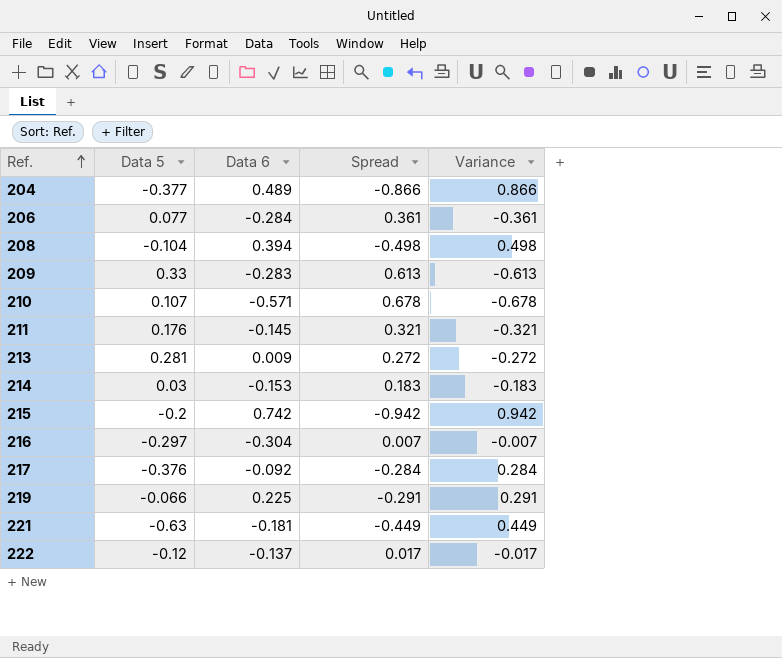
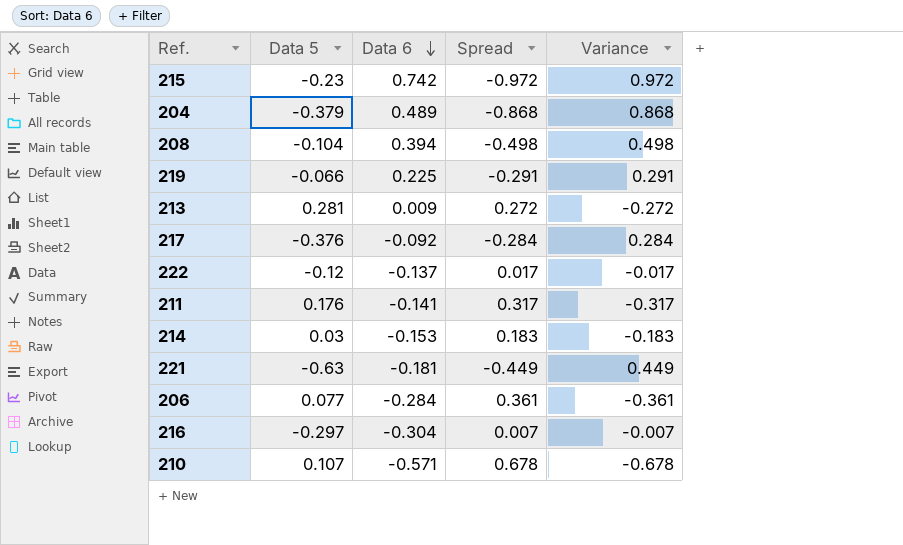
row order: Ref. ascending -> Data 6 descending
row 209: 0.33 | -0.283 | 0.613 | -0.613 -> none
215 | Data 5: -0.2 -> -0.23
215 | Spread: -0.942 -> -0.972
215 | Variance: 0.942 -> 0.972
204 | Data 5: -0.377 -> -0.379
204 | Spread: -0.866 -> -0.868
204 | Variance: 0.866 -> 0.868
211 | Data 6: -0.145 -> -0.141
211 | Spread: 0.321 -> 0.317
211 | Variance: -0.321 -> -0.317

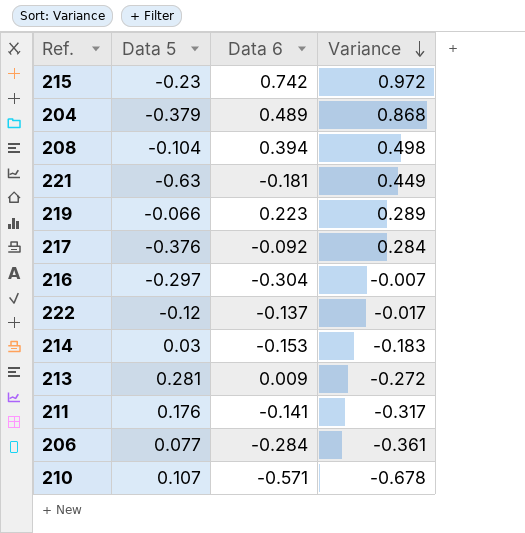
row order: Data 6 descending -> Variance descending
column Spread | formula: [Data 5] - [Data 6] -> none
219 | Data 6: 0.225 -> 0.223
219 | Variance: 0.291 -> 0.289

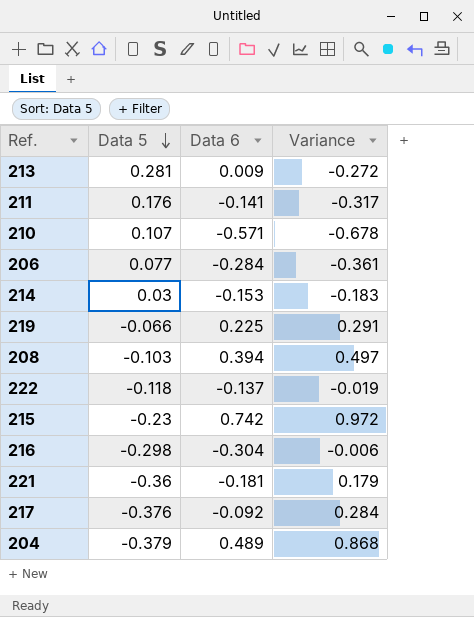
row order: Variance descending -> Data 5 descending
219 | Data 6: 0.223 -> 0.225
219 | Variance: 0.289 -> 0.291
208 | Data 5: -0.104 -> -0.103
208 | Variance: 0.498 -> 0.497
222 | Data 5: -0.12 -> -0.118
222 | Variance: -0.017 -> -0.019
216 | Data 5: -0.297 -> -0.298
216 | Variance: -0.007 -> -0.006
221 | Data 5: -0.63 -> -0.36
221 | Variance: 0.449 -> 0.179

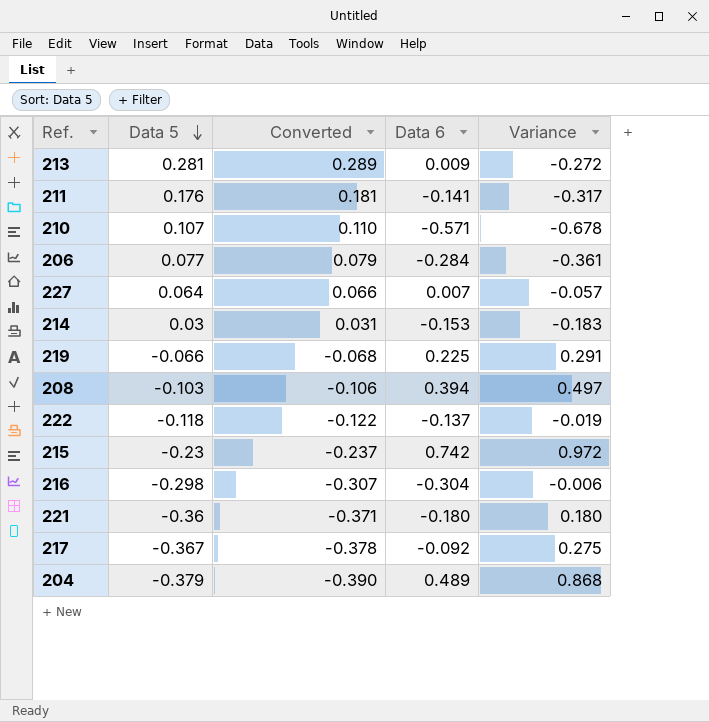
column Converted | formula: none -> [Data 5] * 1.03
row 227: none -> 0.064 | 0.066 | 0.007 | -0.057
221 | Data 6: -0.181 -> -0.180
221 | Variance: 0.179 -> 0.180
217 | Data 5: -0.376 -> -0.367
217 | Variance: 0.284 -> 0.275

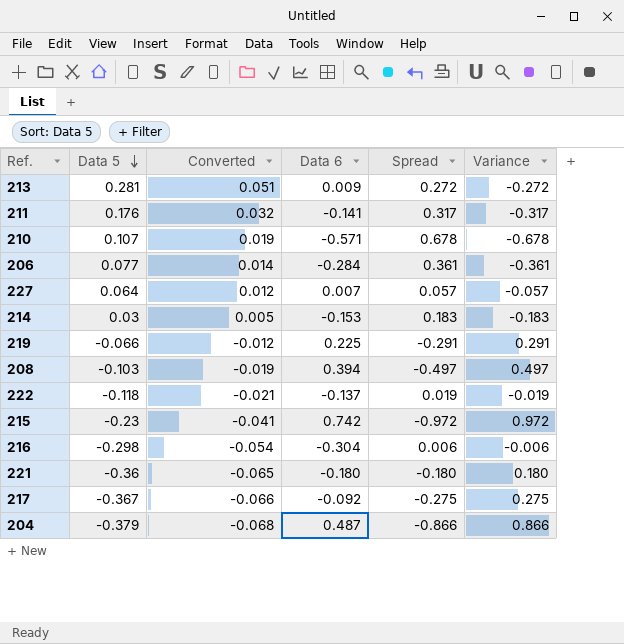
column Converted | formula: [Data 5] * 1.03 -> [Data 5] * 0.18
column Spread | formula: none -> [Data 5] - [Data 6]
204 | Data 6: 0.489 -> 0.487
204 | Variance: 0.868 -> 0.866

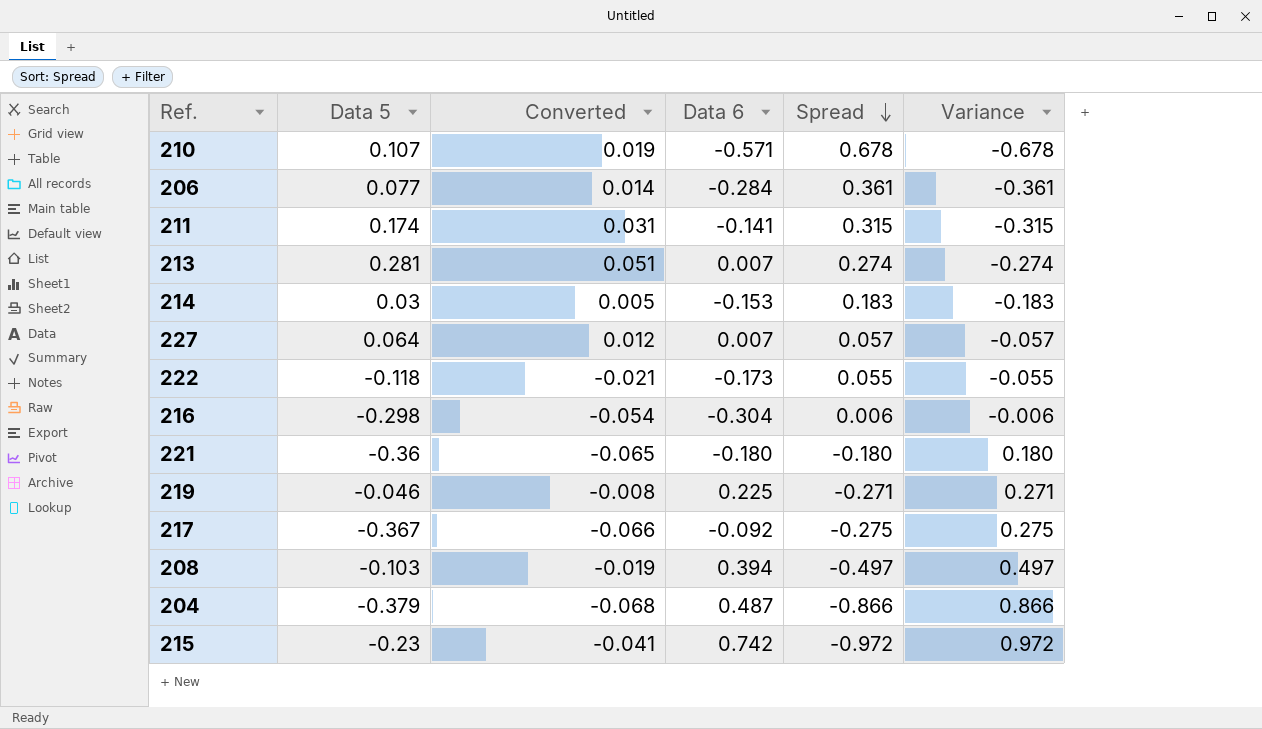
row order: Data 5 descending -> Spread descending
211 | Data 5: 0.176 -> 0.174
211 | Converted: 0.032 -> 0.031
211 | Spread: 0.317 -> 0.315
211 | Variance: -0.317 -> -0.315
213 | Data 6: 0.009 -> 0.007
213 | Spread: 0.272 -> 0.274
213 | Variance: -0.272 -> -0.274
222 | Data 6: -0.137 -> -0.173
222 | Spread: 0.019 -> 0.055
222 | Variance: -0.019 -> -0.055
219 | Data 5: -0.066 -> -0.046
219 | Converted: -0.012 -> -0.008
219 | Spread: -0.291 -> -0.271
219 | Variance: 0.291 -> 0.271

